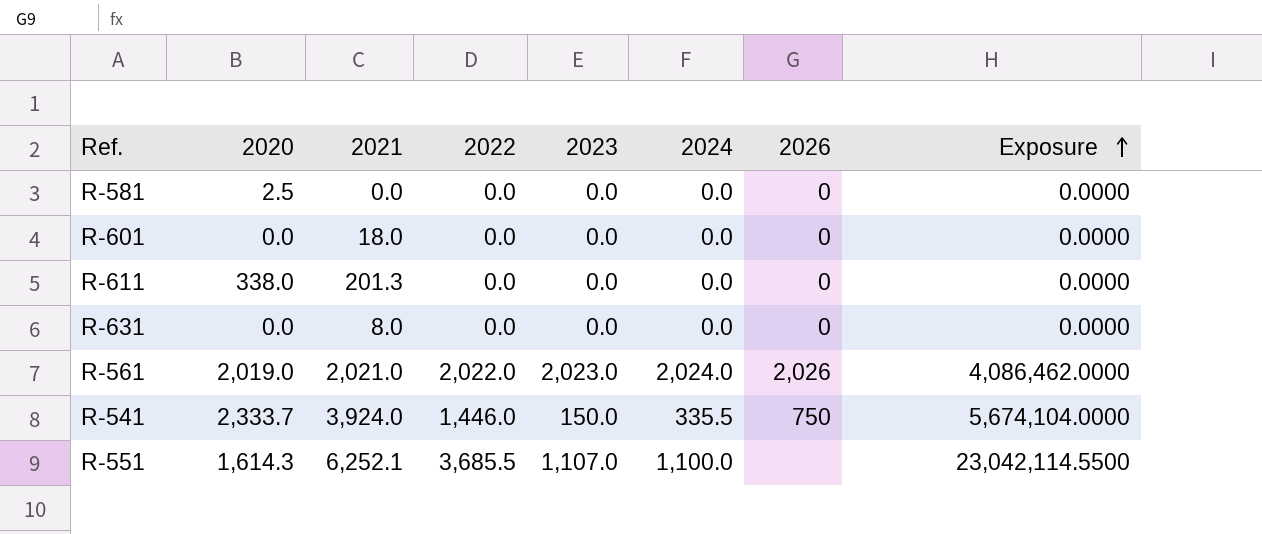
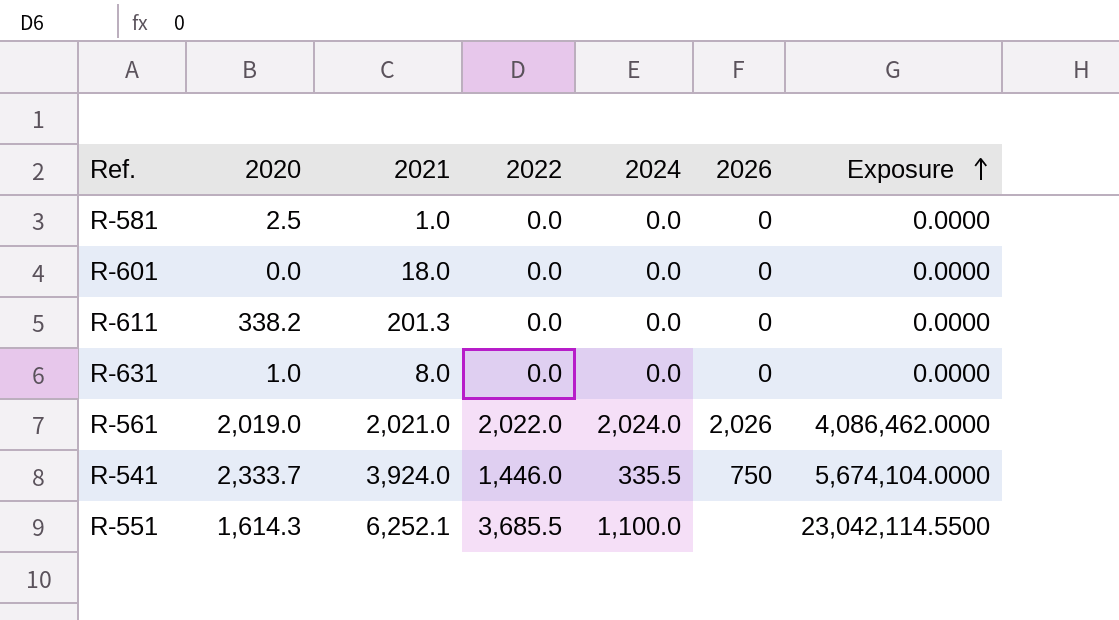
column 2023 | position: 5 -> none
R-581 | 2021: 0.0 -> 1.0
R-611 | 2020: 338.0 -> 338.2
R-631 | 2020: 0.0 -> 1.0

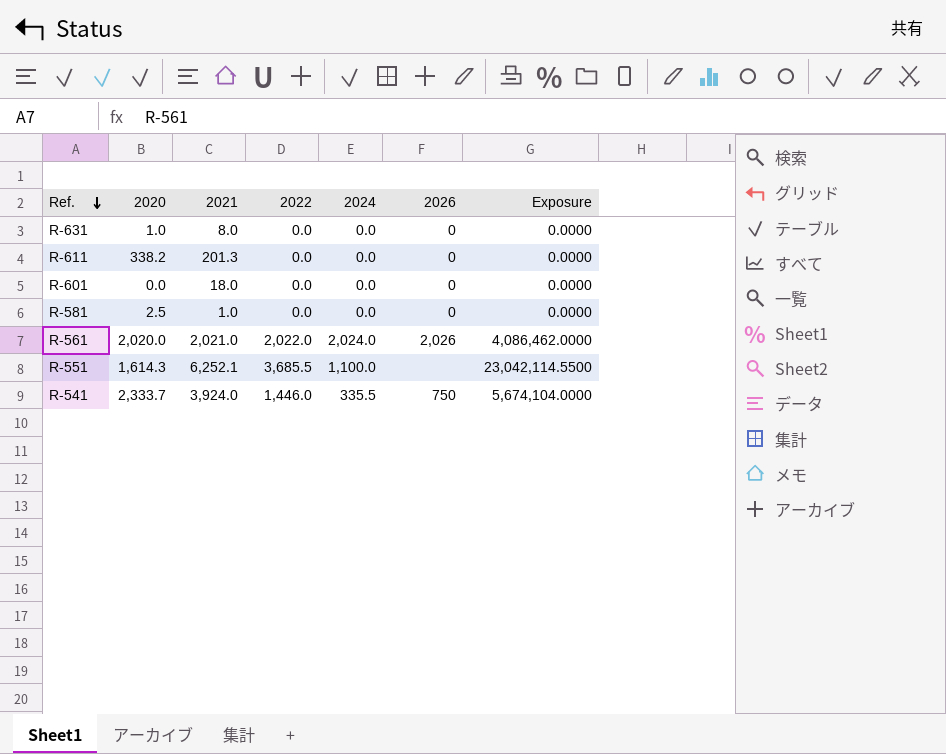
row order: Exposure ascending -> Ref. descending
R-561 | 2020: 2,019.0 -> 2,020.0

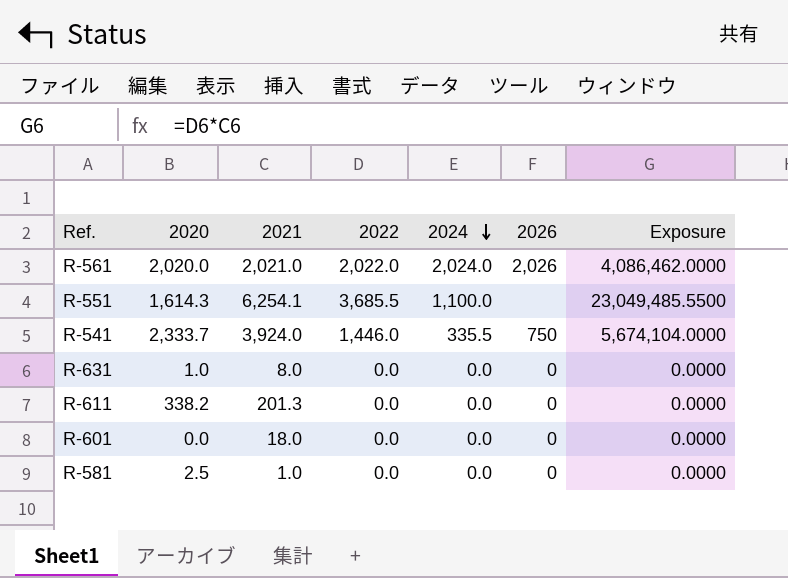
row order: Ref. descending -> 2024 descending
R-551 | 2021: 6,252.1 -> 6,254.1
R-551 | Exposure: 23,042,114.5500 -> 23,049,485.5500

